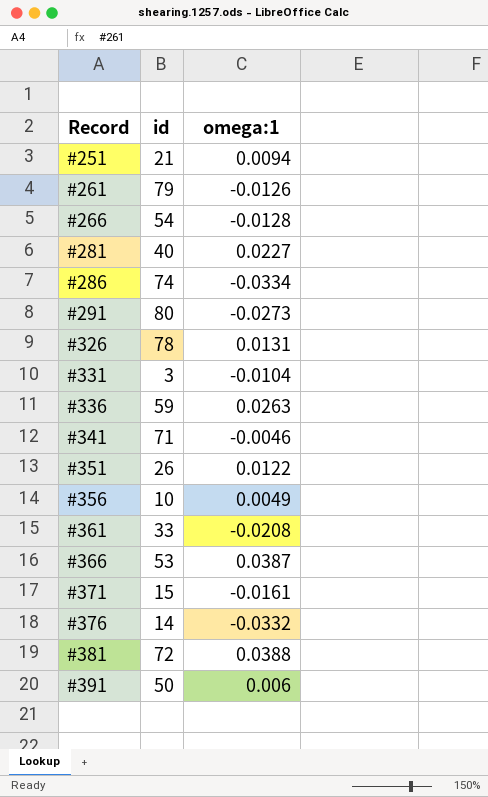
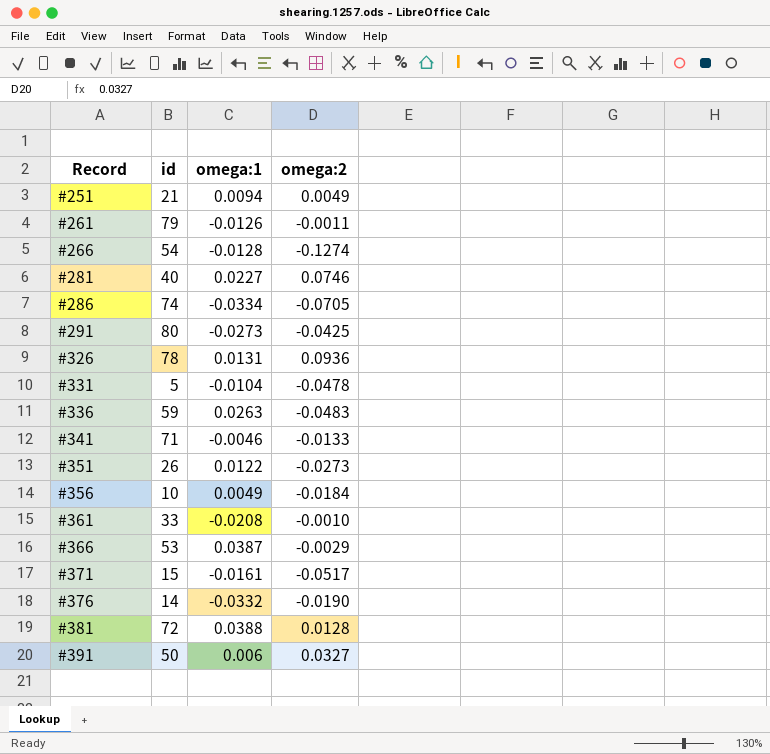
column omega:2 | position: none -> 4
#331 | id: 3 -> 5

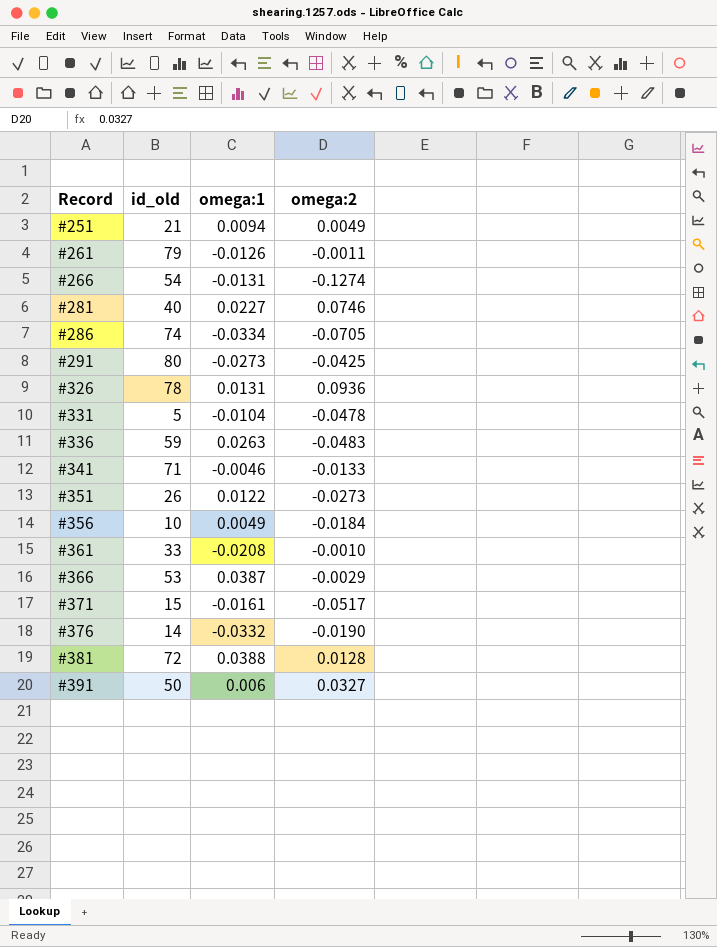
column name: id -> id_old
#266 | omega:1: -0.0128 -> -0.0131

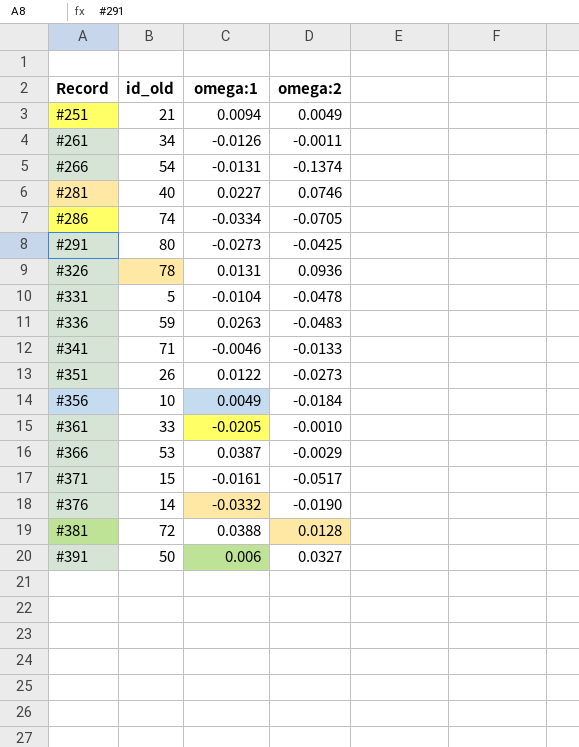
#261 | id_old: 79 -> 34
#266 | omega:2: -0.1274 -> -0.1374
#361 | omega:1: -0.0208 -> -0.0205

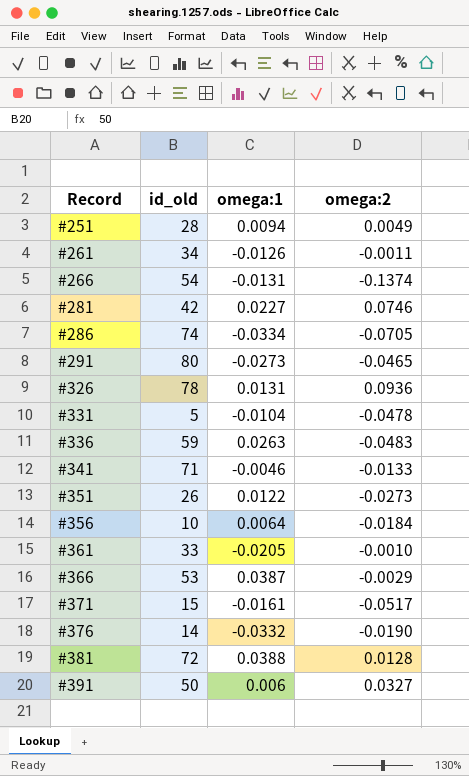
#251 | id_old: 21 -> 28
#281 | id_old: 40 -> 42
#291 | omega:2: -0.0425 -> -0.0465
#356 | omega:1: 0.0049 -> 0.0064

